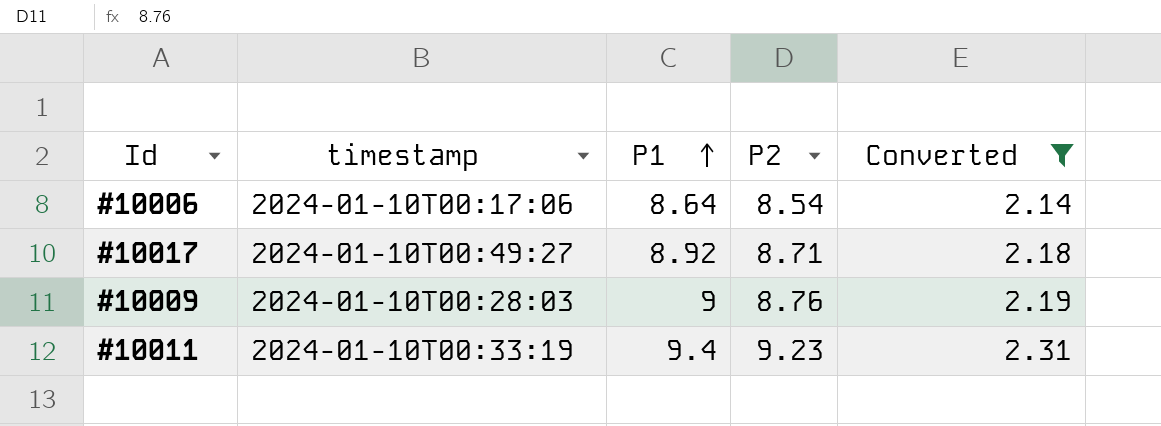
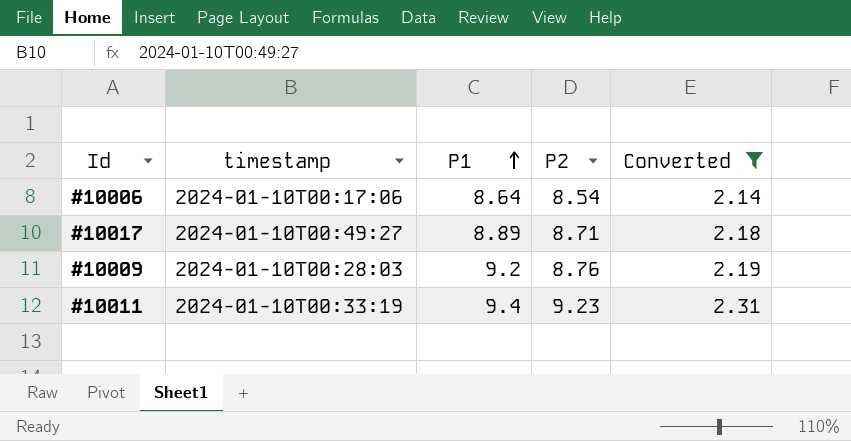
#10017 | P1: 8.92 -> 8.89
#10009 | P1: 9 -> 9.2

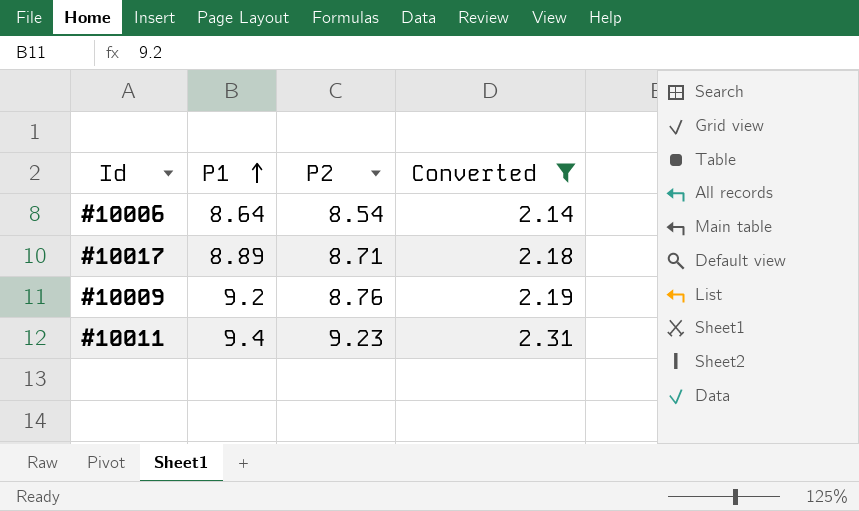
column timestamp | position: 2 -> none

